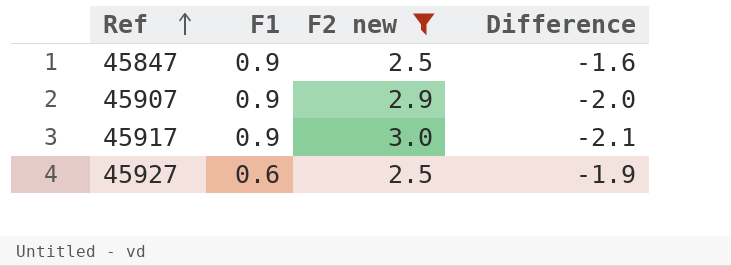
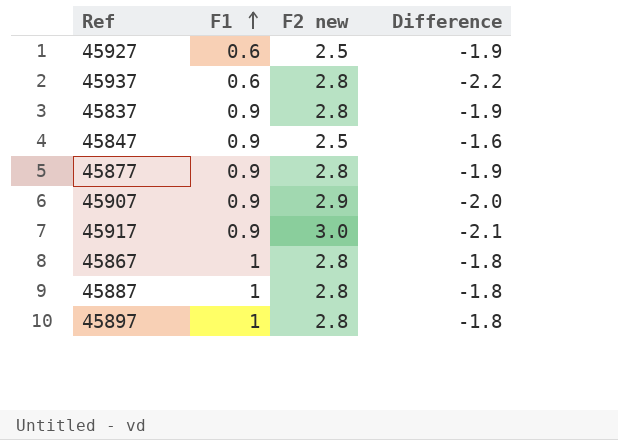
filter: F2 new != 2.8 -> none
row order: Ref ascending -> F1 ascending

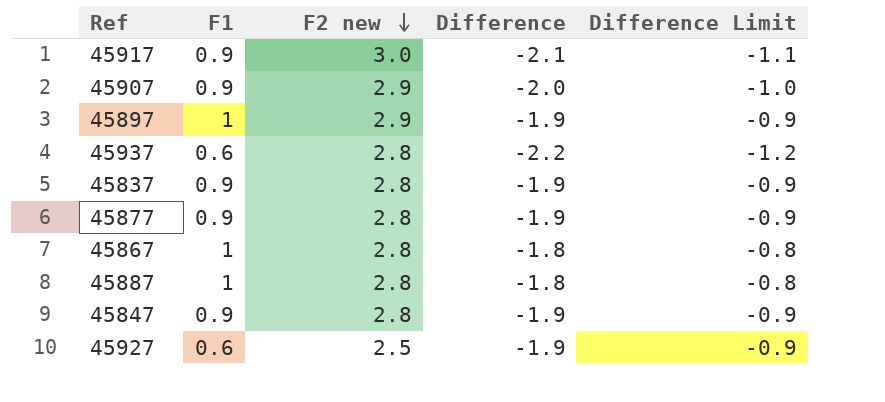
row order: F1 ascending -> F2 new descending
column Difference Limit | formula: none -> [Difference] + 1
45897 | F2 new: 2.8 -> 2.9
45897 | Difference: -1.8 -> -1.9
45847 | F2 new: 2.5 -> 2.8
45847 | Difference: -1.6 -> -1.9

